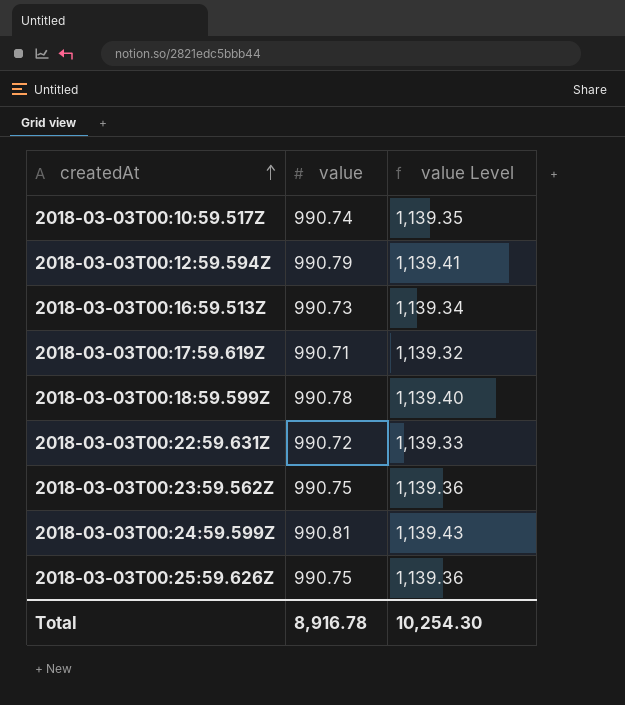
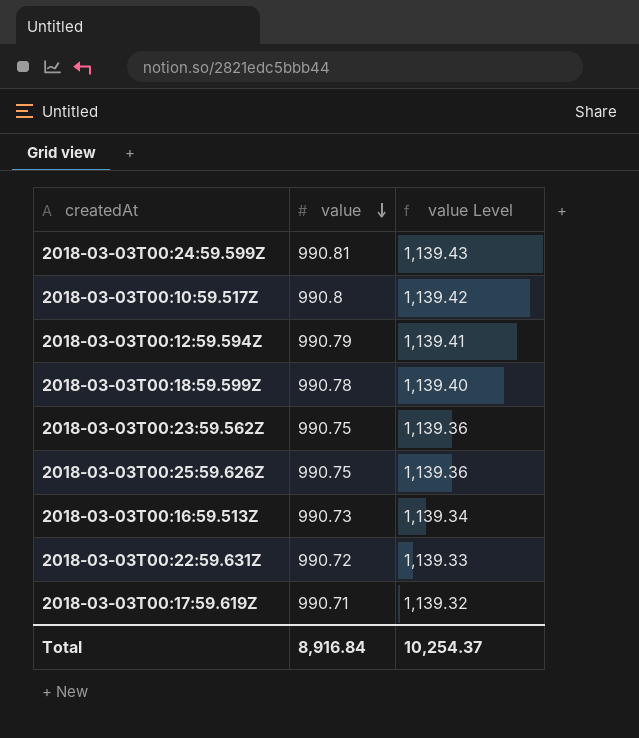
row order: createdAt ascending -> value descending
2018-03-03T00:10:59.517Z | value: 990.74 -> 990.8
2018-03-03T00:10:59.517Z | value Level: 1,139.35 -> 1,139.42
Total | value: 8,916.78 -> 8,916.84
Total | value Level: 10,254.30 -> 10,254.37

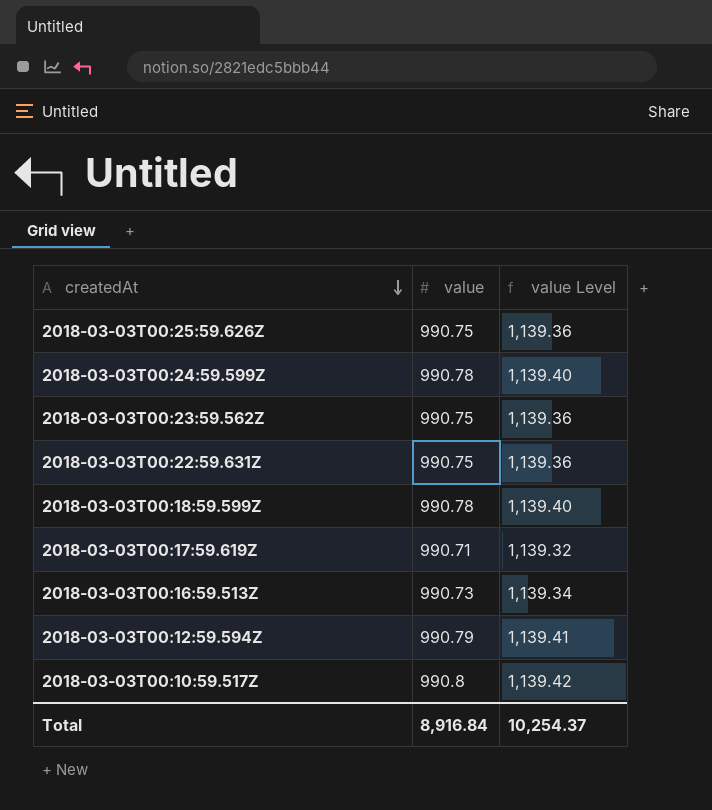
row order: value descending -> createdAt descending
2018-03-03T00:24:59.599Z | value: 990.81 -> 990.78
2018-03-03T00:24:59.599Z | value Level: 1,139.43 -> 1,139.40
2018-03-03T00:22:59.631Z | value: 990.72 -> 990.75
2018-03-03T00:22:59.631Z | value Level: 1,139.33 -> 1,139.36

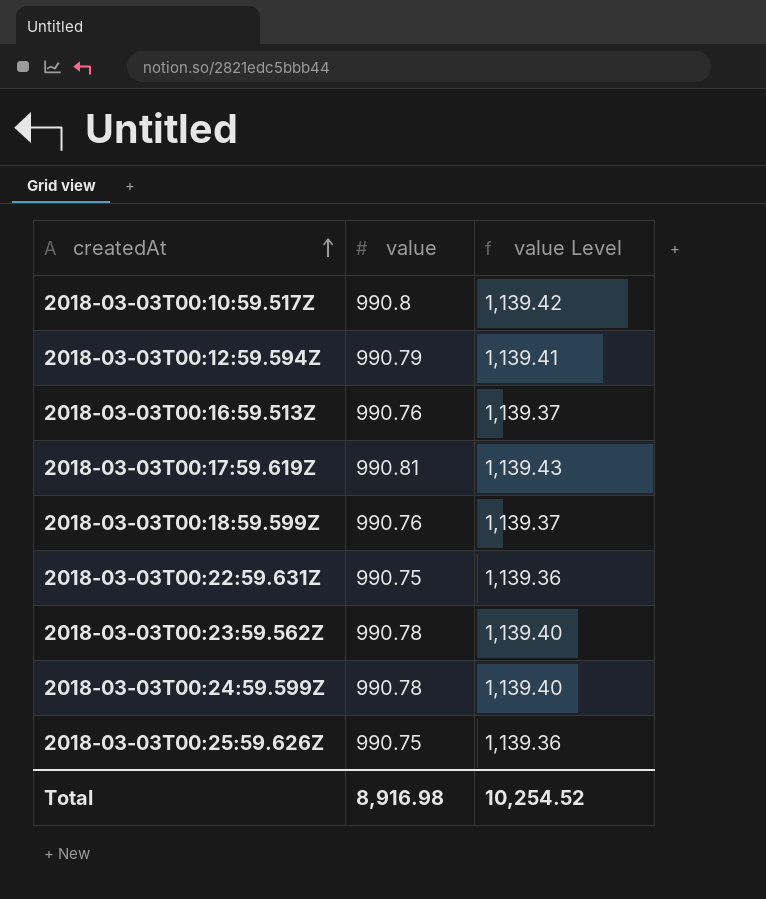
row order: createdAt descending -> createdAt ascending
2018-03-03T00:16:59.513Z | value: 990.73 -> 990.76
2018-03-03T00:16:59.513Z | value Level: 1,139.34 -> 1,139.37
2018-03-03T00:17:59.619Z | value: 990.71 -> 990.81
2018-03-03T00:17:59.619Z | value Level: 1,139.32 -> 1,139.43
2018-03-03T00:18:59.599Z | value: 990.78 -> 990.76
2018-03-03T00:18:59.599Z | value Level: 1,139.40 -> 1,139.37
2018-03-03T00:23:59.562Z | value: 990.75 -> 990.78
2018-03-03T00:23:59.562Z | value Level: 1,139.36 -> 1,139.40
Total | value: 8,916.84 -> 8,916.98
Total | value Level: 10,254.37 -> 10,254.52

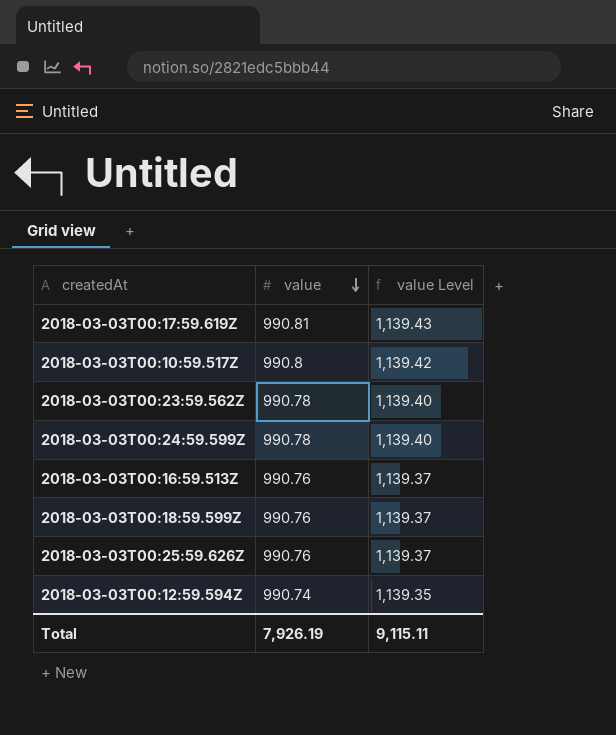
row order: createdAt ascending -> value descending
row 2018-03-03T00:22:59.631Z: 990.75 | 1,139.36 -> none
2018-03-03T00:25:59.626Z | value: 990.75 -> 990.76
2018-03-03T00:25:59.626Z | value Level: 1,139.36 -> 1,139.37
2018-03-03T00:12:59.594Z | value: 990.79 -> 990.74
2018-03-03T00:12:59.594Z | value Level: 1,139.41 -> 1,139.35
Total | value: 8,916.98 -> 7,926.19
Total | value Level: 10,254.52 -> 9,115.11

